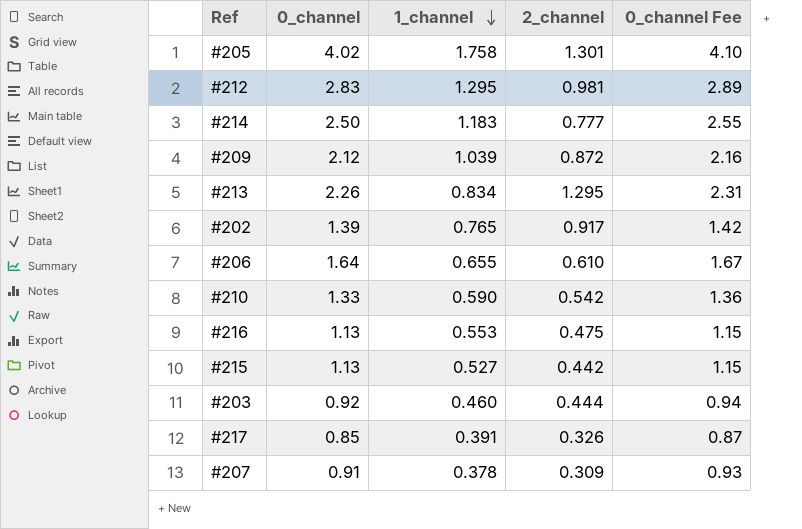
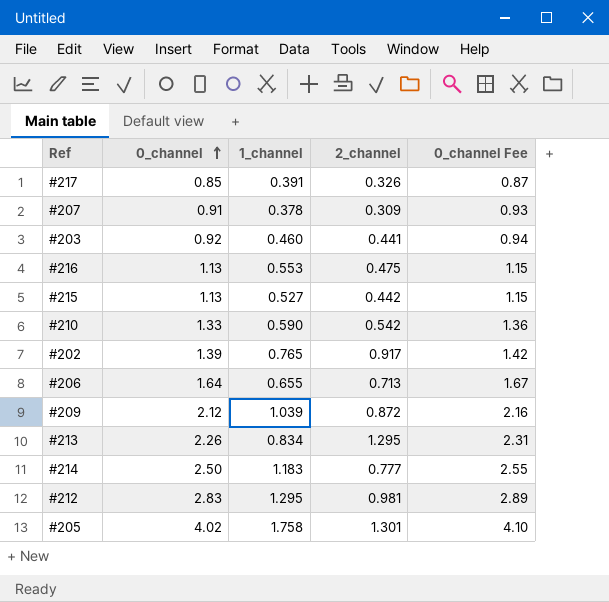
row order: 1_channel descending -> 0_channel ascending
#203 | 2_channel: 0.444 -> 0.441
#206 | 2_channel: 0.610 -> 0.713

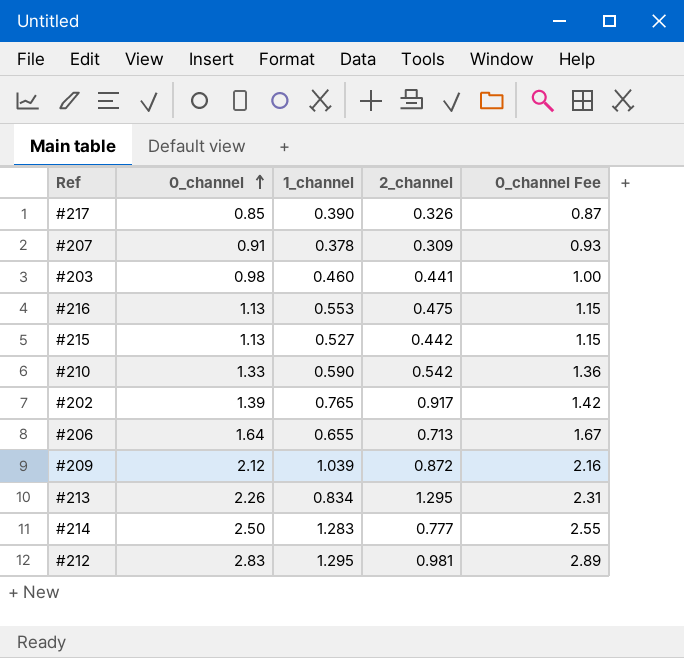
row #205: 4.02 | 1.758 | 1.301 | 4.10 -> none
#217 | 1_channel: 0.391 -> 0.390
#203 | 0_channel: 0.92 -> 0.98
#203 | 0_channel Fee: 0.94 -> 1.00
#214 | 1_channel: 1.183 -> 1.283

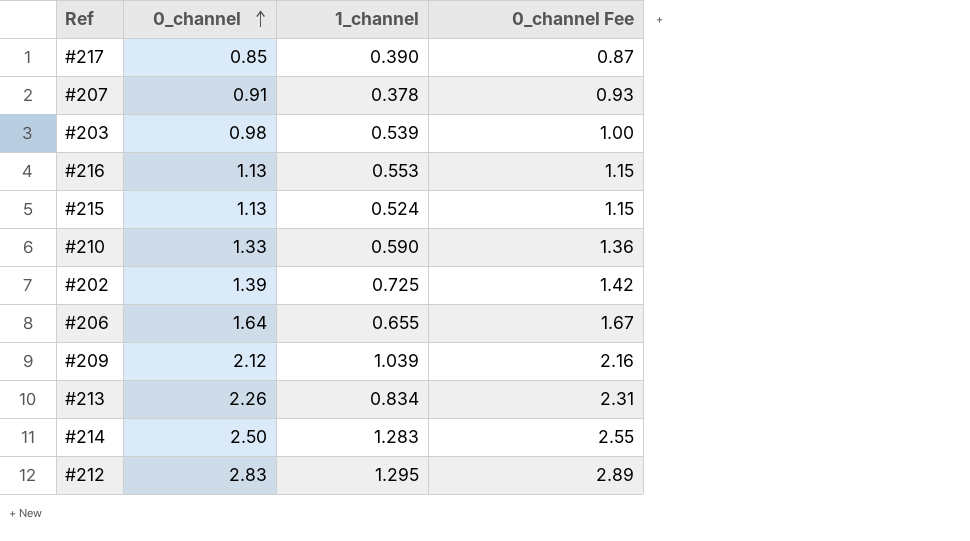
column 2_channel | position: 4 -> none
#203 | 1_channel: 0.460 -> 0.539
#215 | 1_channel: 0.527 -> 0.524
#202 | 1_channel: 0.765 -> 0.725

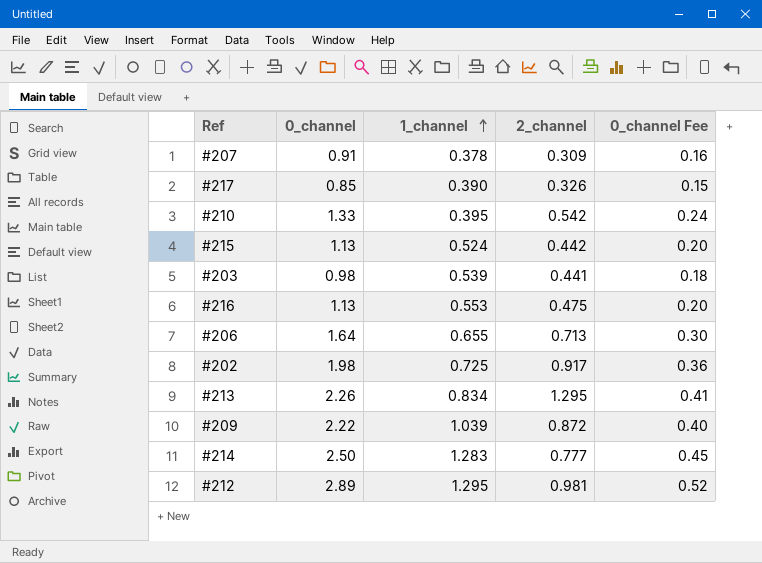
row order: 0_channel ascending -> 1_channel ascending
column 2_channel | position: none -> 4
column 0_channel Fee | formula: [0_channel] * 1.02 -> [0_channel] * 0.18
#210 | 1_channel: 0.590 -> 0.395
#202 | 0_channel: 1.39 -> 1.98
#209 | 0_channel: 2.12 -> 2.22
#212 | 0_channel: 2.83 -> 2.89

